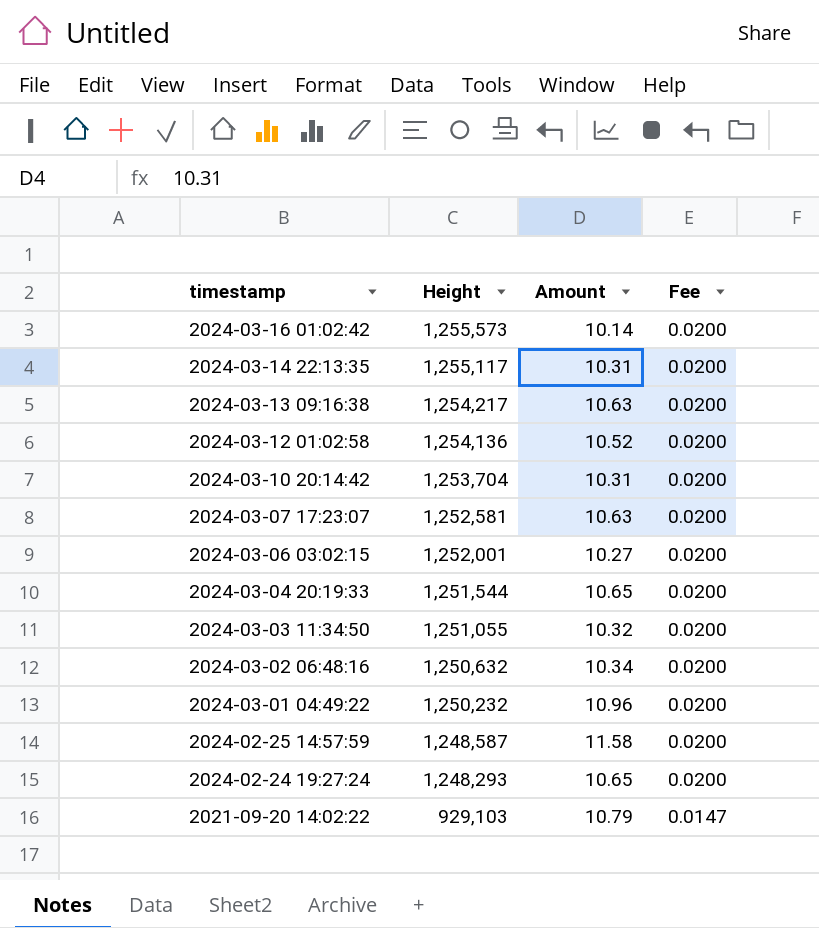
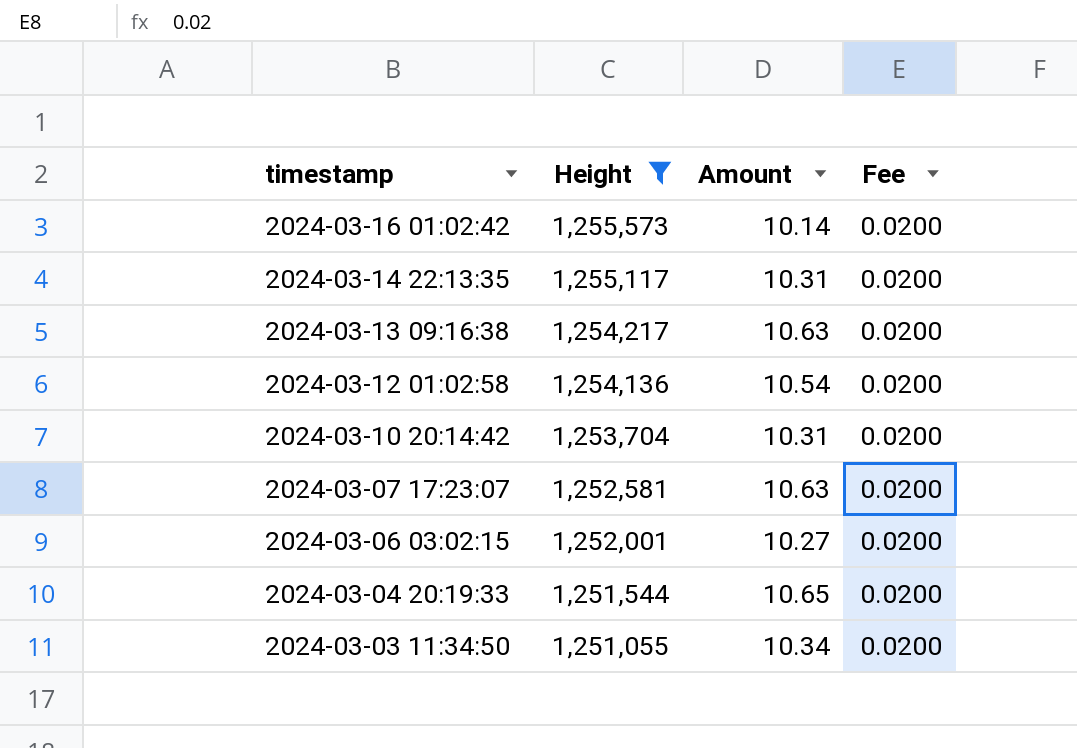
filter: none -> Height >= 1,251,055
2024-03-12 01:02:58 | Amount: 10.52 -> 10.54
2024-03-03 11:34:50 | Amount: 10.32 -> 10.34

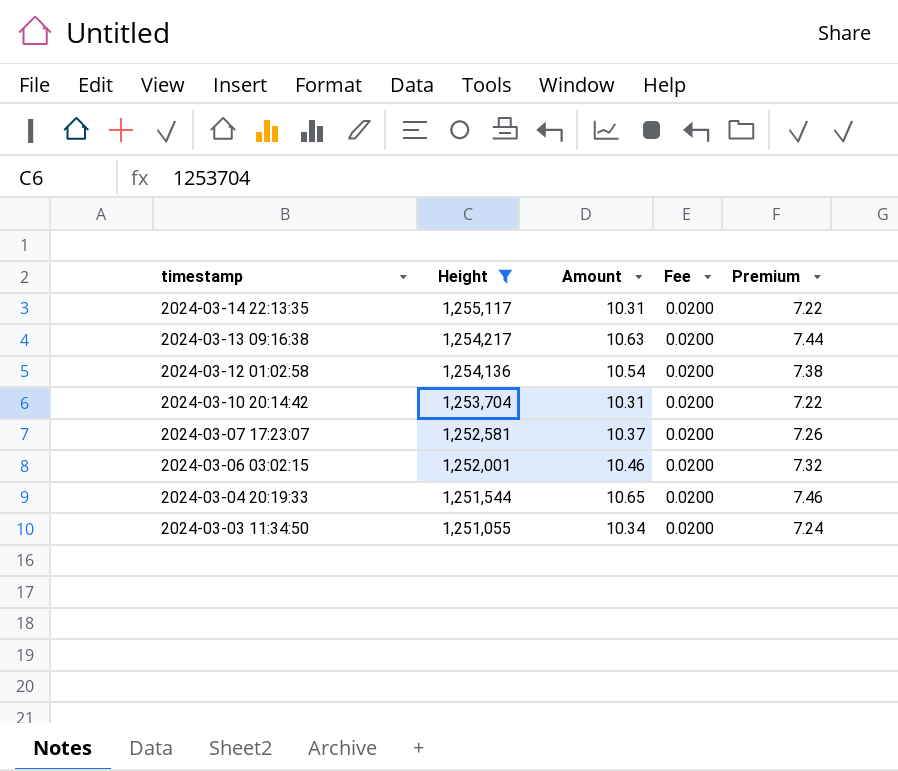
column Premium | formula: none -> [Amount] * 0.7
row 2024-03-16 01:02:42: 1,255,573 | 10.14 | 0.0200 -> none
2024-03-07 17:23:07 | Amount: 10.63 -> 10.37
2024-03-06 03:02:15 | Amount: 10.27 -> 10.46

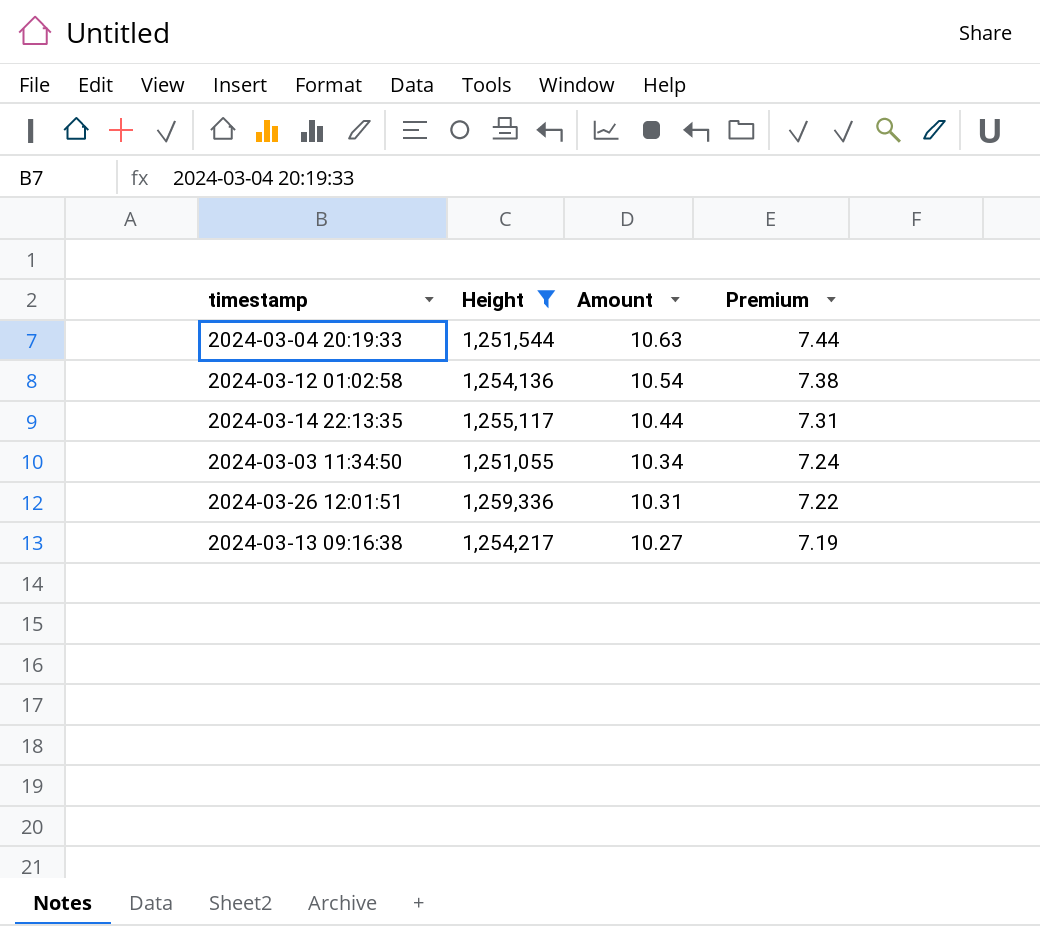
row order: timestamp descending -> Amount descending
column Fee | position: 4 -> none
row 2024-03-10 20:14:42: 1,253,704 | 10.31 | 0.0200 | 7.22 -> none
row 2024-03-07 17:23:07: 1,252,581 | 10.37 | 0.0200 | 7.26 -> none
row 2024-03-06 03:02:15: 1,252,001 | 10.46 | 0.0200 | 7.32 -> none
2024-03-04 20:19:33 | Amount: 10.65 -> 10.63
2024-03-04 20:19:33 | Premium: 7.46 -> 7.44
2024-03-14 22:13:35 | Amount: 10.31 -> 10.44
2024-03-14 22:13:35 | Premium: 7.22 -> 7.31
row 2024-03-26 12:01:51: none -> 1,259,336 | 10.31 | 7.22
2024-03-13 09:16:38 | Amount: 10.63 -> 10.27
2024-03-13 09:16:38 | Premium: 7.44 -> 7.19

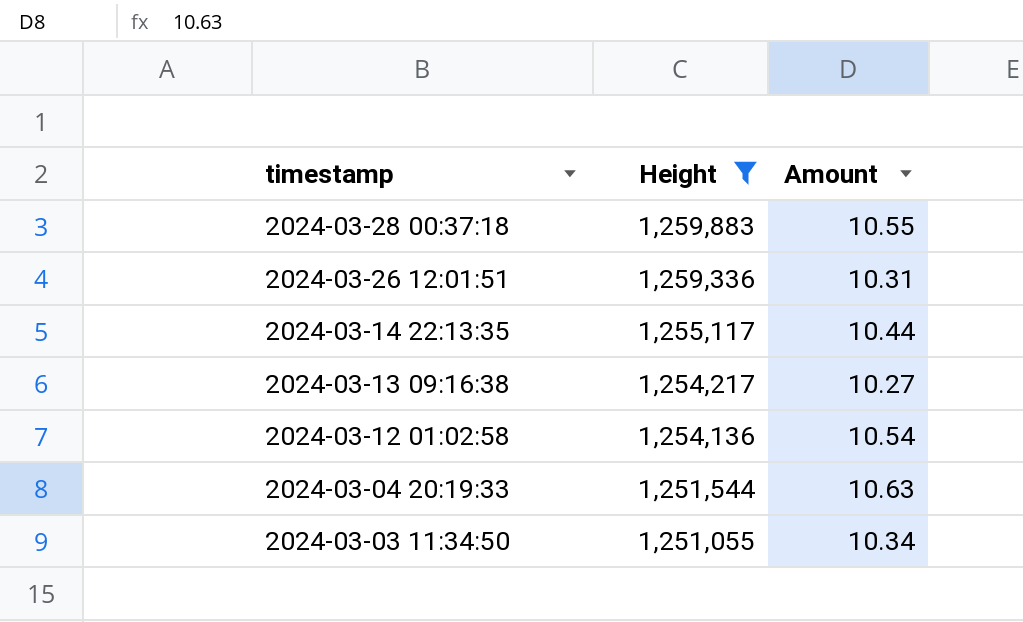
row order: Amount descending -> timestamp descending
column Premium | formula: [Amount] * 0.7 -> none
row 2024-03-28 00:37:18: none -> 1,259,883 | 10.55

